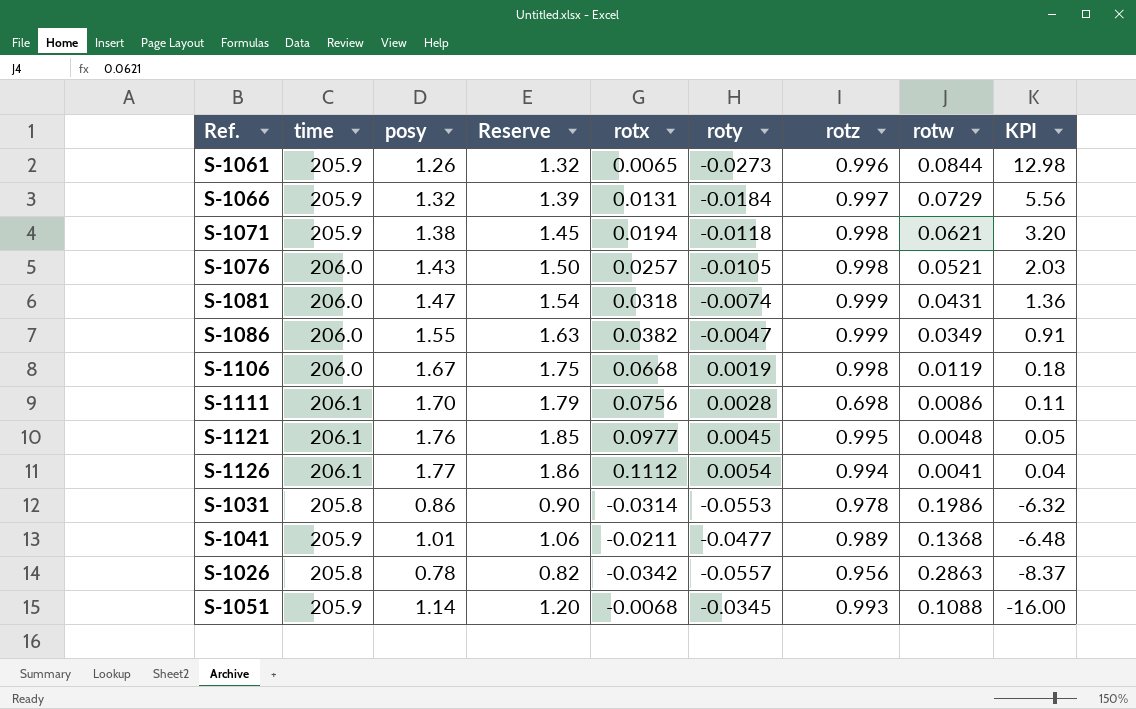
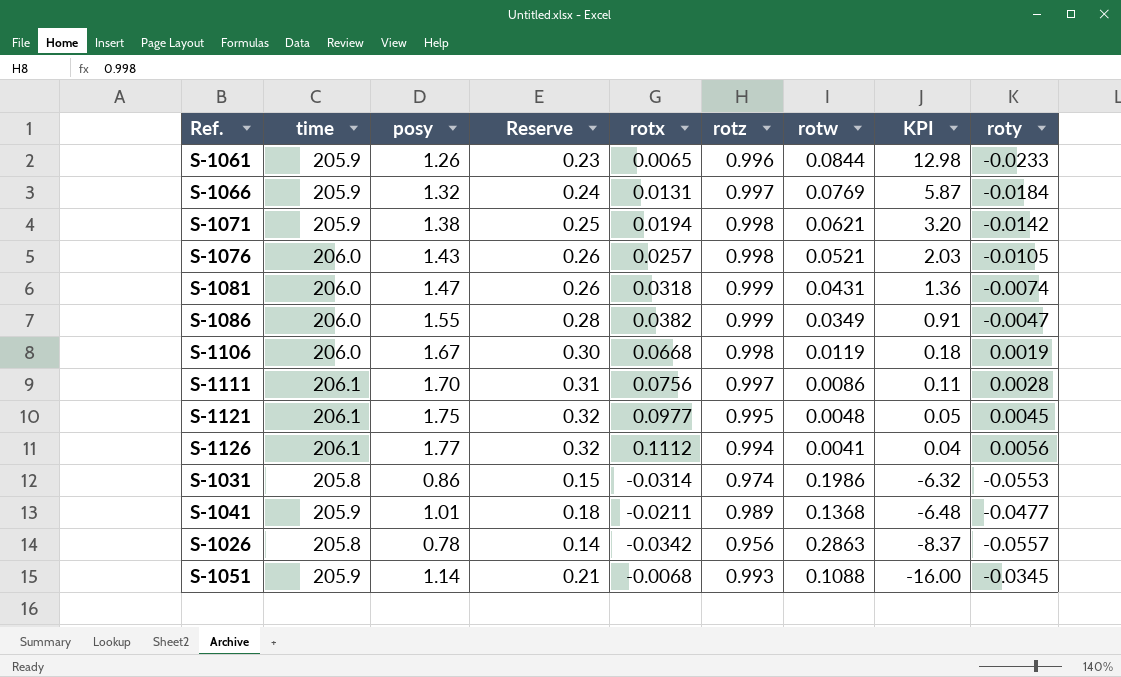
column Reserve | formula: [posy] * 1.05 -> [posy] * 0.18
column roty | position: 6 -> 9
S-1061 | roty: -0.0273 -> -0.0233
S-1066 | rotw: 0.0729 -> 0.0769
S-1066 | KPI: 5.56 -> 5.87
S-1071 | roty: -0.0118 -> -0.0142
S-1111 | rotz: 0.698 -> 0.997
S-1121 | posy: 1.76 -> 1.75
S-1126 | roty: 0.0054 -> 0.0056
S-1031 | rotz: 0.978 -> 0.974

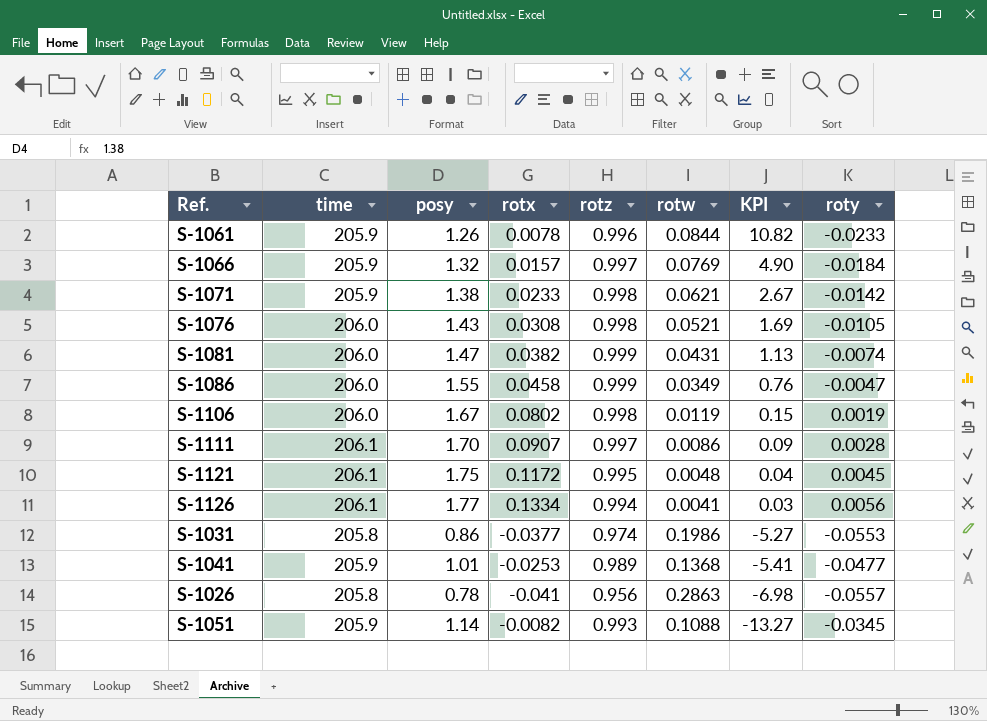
column Reserve | formula: [posy] * 0.18 -> none
S-1061 | rotx: 0.0065 -> 0.0078
S-1061 | KPI: 12.98 -> 10.82
S-1066 | rotx: 0.0131 -> 0.0157
S-1066 | KPI: 5.87 -> 4.90
S-1071 | rotx: 0.0194 -> 0.0233
S-1071 | KPI: 3.20 -> 2.67
S-1076 | rotx: 0.0257 -> 0.0308
S-1076 | KPI: 2.03 -> 1.69
S-1081 | rotx: 0.0318 -> 0.0382
S-1081 | KPI: 1.36 -> 1.13
S-1086 | rotx: 0.0382 -> 0.0458
S-1086 | KPI: 0.91 -> 0.76
S-1106 | rotx: 0.0668 -> 0.0802
S-1106 | KPI: 0.18 -> 0.15
S-1111 | rotx: 0.0756 -> 0.0907
S-1111 | KPI: 0.11 -> 0.09
S-1121 | rotx: 0.0977 -> 0.1172
S-1121 | KPI: 0.05 -> 0.04
S-1126 | rotx: 0.1112 -> 0.1334
S-1126 | KPI: 0.04 -> 0.03
S-1031 | rotx: -0.0314 -> -0.0377
S-1031 | KPI: -6.32 -> -5.27
S-1041 | rotx: -0.0211 -> -0.0253
S-1041 | KPI: -6.48 -> -5.41
S-1026 | rotx: -0.0342 -> -0.041
S-1026 | KPI: -8.37 -> -6.98
S-1051 | rotx: -0.0068 -> -0.0082
S-1051 | KPI: -16.00 -> -13.27

